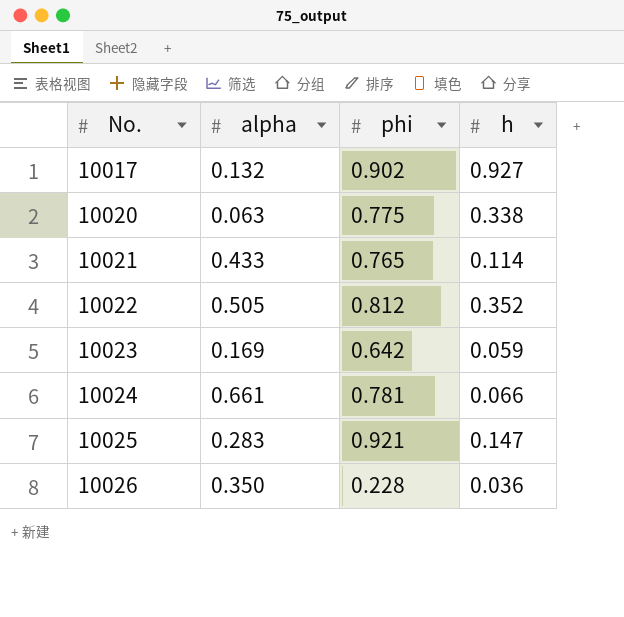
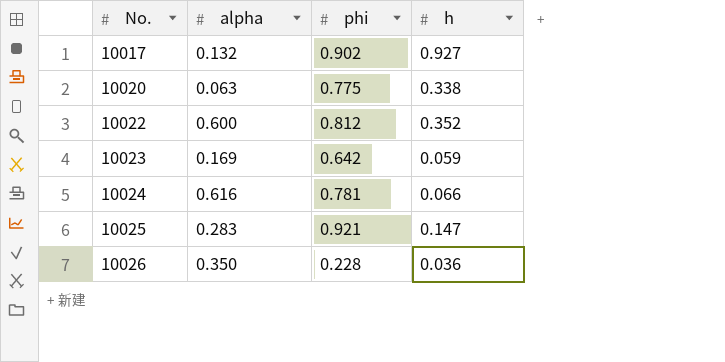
row 10021: 0.433 | 0.765 | 0.114 -> none
10022 | alpha: 0.505 -> 0.600
10024 | alpha: 0.661 -> 0.616

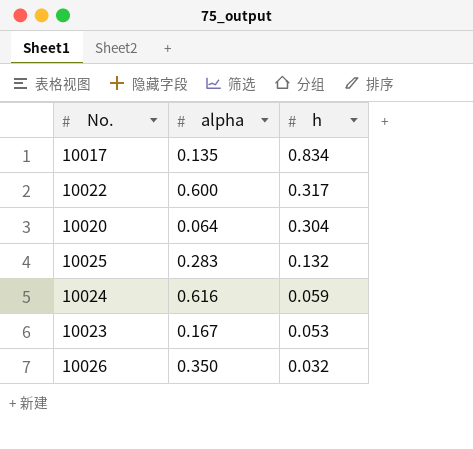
row order: No. ascending -> h descending
column phi | position: 3 -> none
10017 | alpha: 0.132 -> 0.135
10017 | h: 0.927 -> 0.834
10022 | h: 0.352 -> 0.317
10020 | alpha: 0.063 -> 0.064
10020 | h: 0.338 -> 0.304
10025 | h: 0.147 -> 0.132
10024 | h: 0.066 -> 0.059
10023 | alpha: 0.169 -> 0.167
10023 | h: 0.059 -> 0.053
10026 | h: 0.036 -> 0.032

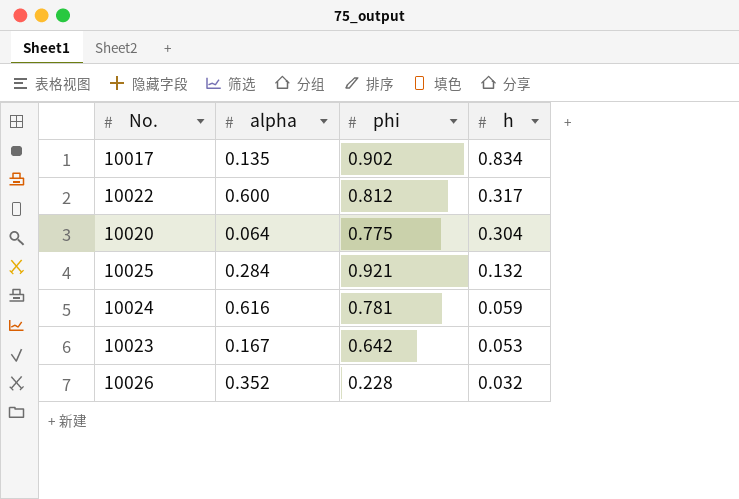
column phi | position: none -> 3
10025 | alpha: 0.283 -> 0.284
10026 | alpha: 0.350 -> 0.352

